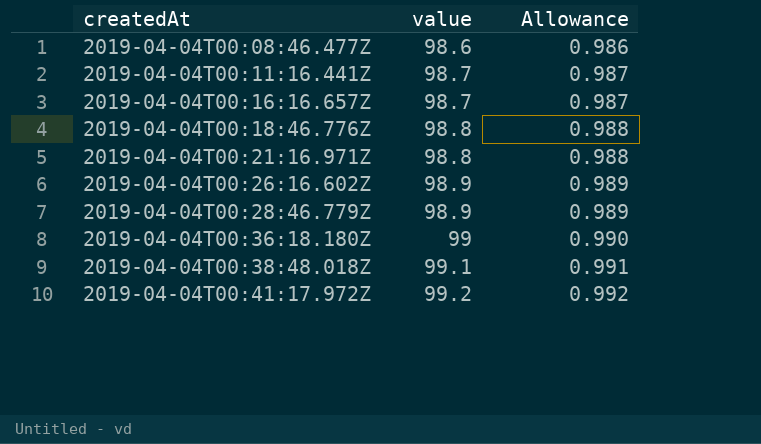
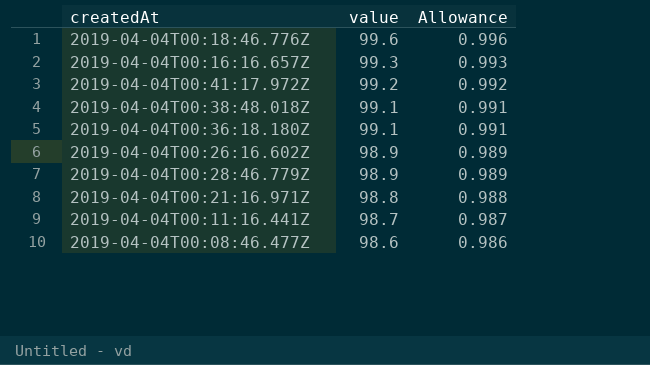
row order: createdAt ascending -> value descending
2019-04-04T00:18:46.776Z | value: 98.8 -> 99.6
2019-04-04T00:18:46.776Z | Allowance: 0.988 -> 0.996
2019-04-04T00:16:16.657Z | value: 98.7 -> 99.3
2019-04-04T00:16:16.657Z | Allowance: 0.987 -> 0.993
2019-04-04T00:36:18.180Z | value: 99 -> 99.1
2019-04-04T00:36:18.180Z | Allowance: 0.990 -> 0.991

